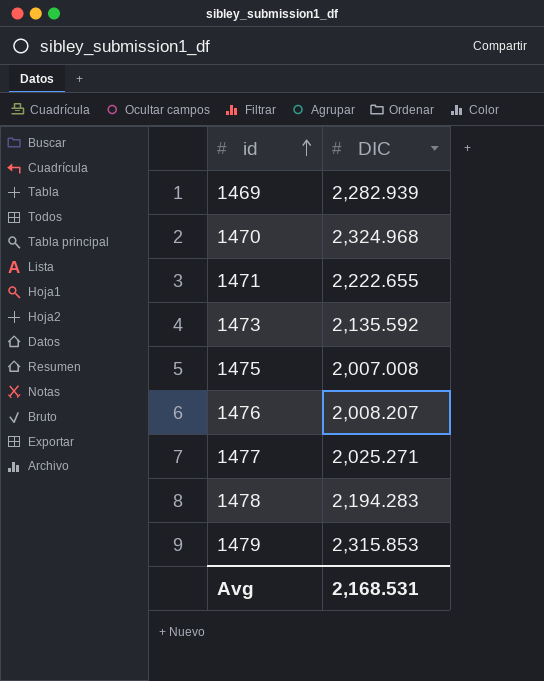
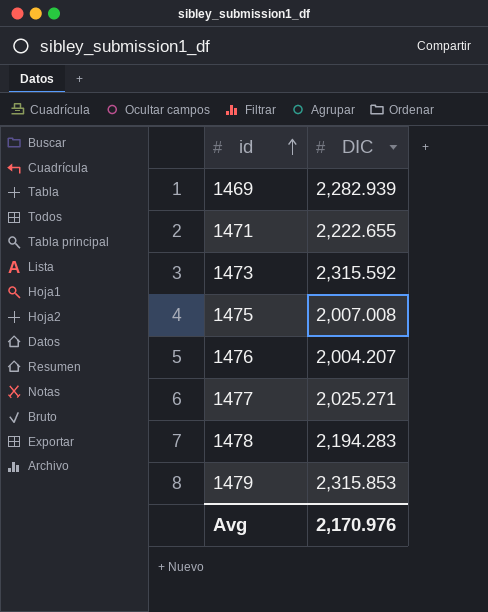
row 1470: 2,324.968 -> none
1473 | DIC: 2,135.592 -> 2,315.592
1476 | DIC: 2,008.207 -> 2,004.207
Avg | DIC: 2,168.531 -> 2,170.976

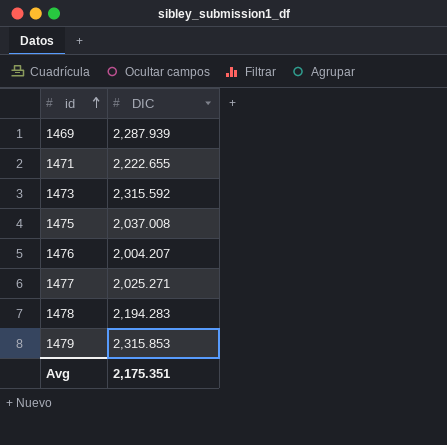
1469 | DIC: 2,282.939 -> 2,287.939
1475 | DIC: 2,007.008 -> 2,037.008
Avg | DIC: 2,170.976 -> 2,175.351

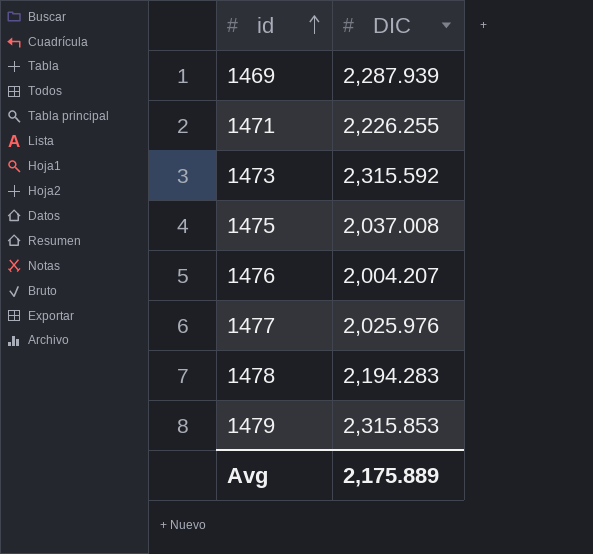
1471 | DIC: 2,222.655 -> 2,226.255
1477 | DIC: 2,025.271 -> 2,025.976
Avg | DIC: 2,175.351 -> 2,175.889

